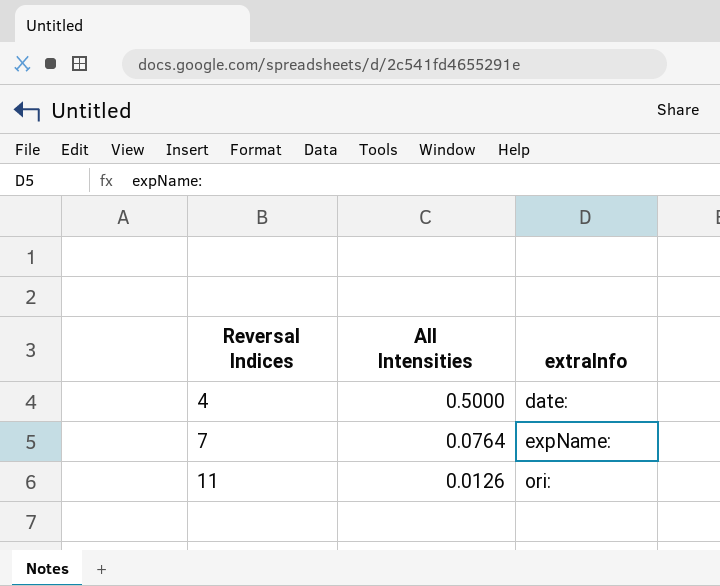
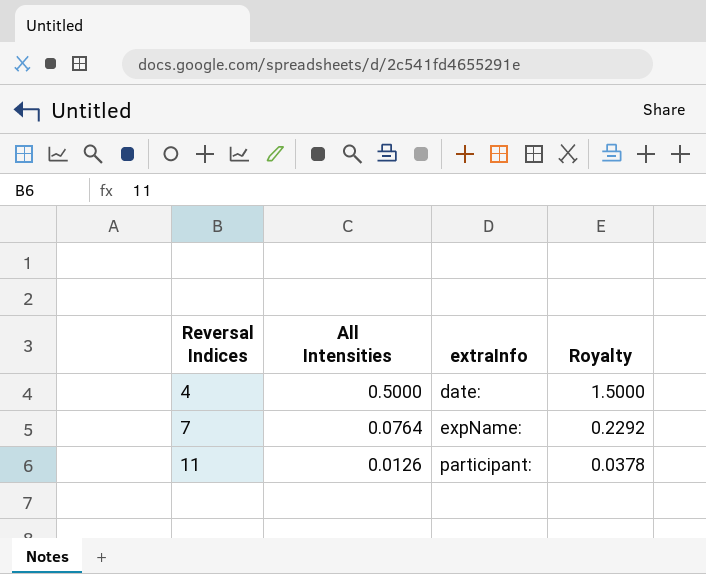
column Royalty | formula: none -> [All Intensities] * 3
11 | extraInfo: ori: -> participant:

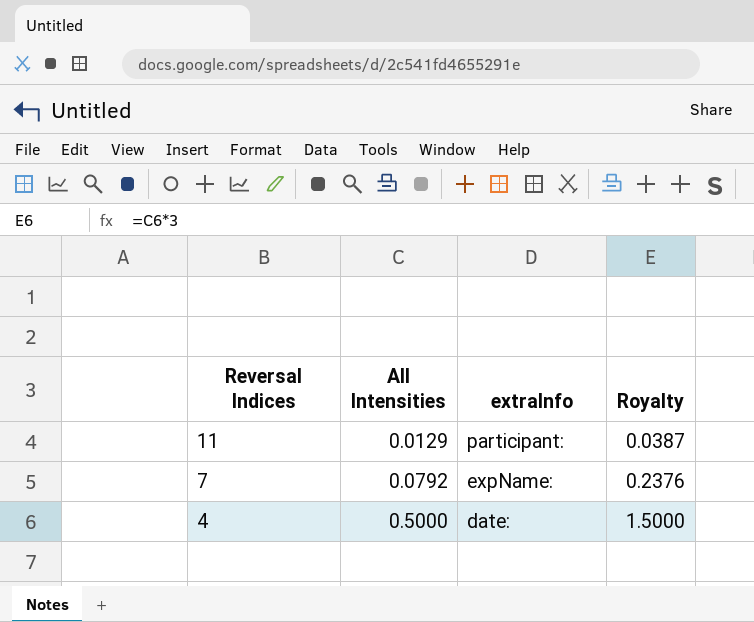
row order: Reversal Indices ascending -> Reversal Indices descending
11 | All Intensities: 0.0126 -> 0.0129
11 | Royalty: 0.0378 -> 0.0387
7 | All Intensities: 0.0764 -> 0.0792
7 | Royalty: 0.2292 -> 0.2376

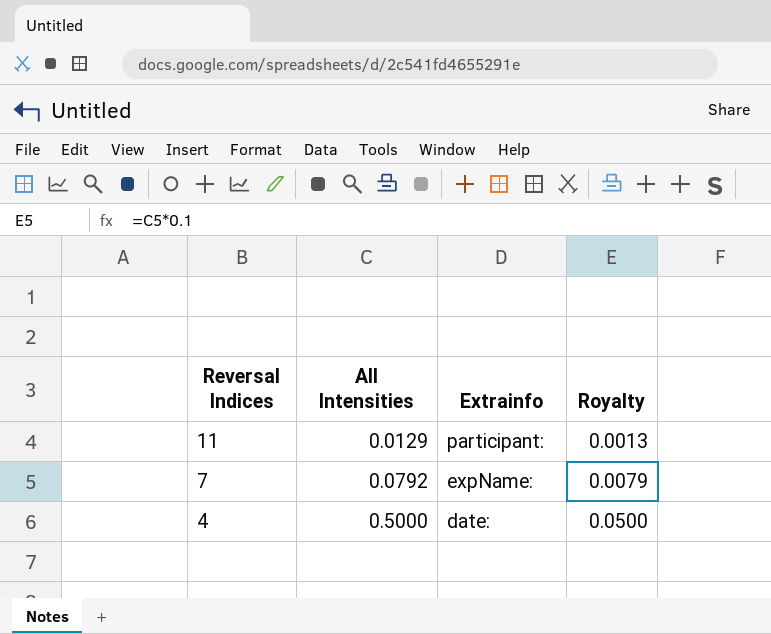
column name: extraInfo -> Extrainfo
column Royalty | formula: [All Intensities] * 3 -> [All Intensities] * 0.1

